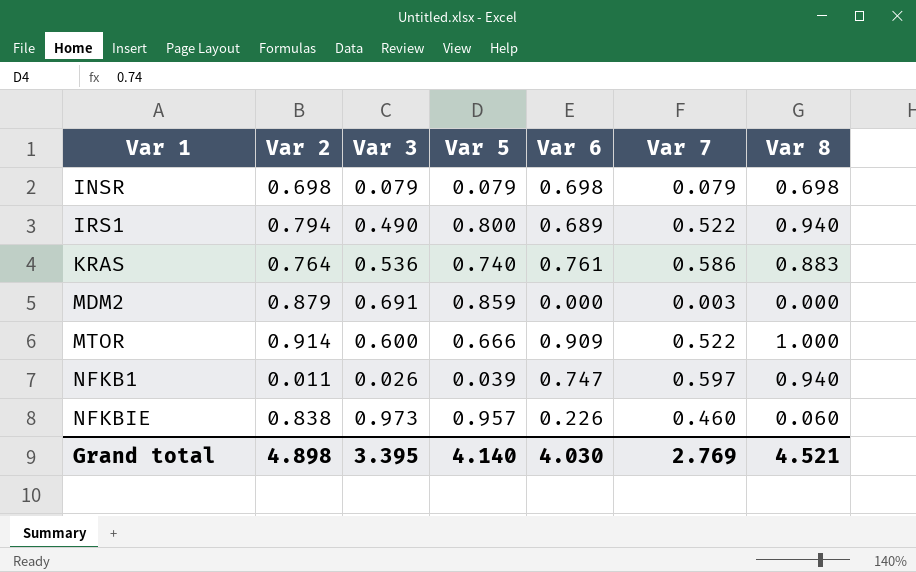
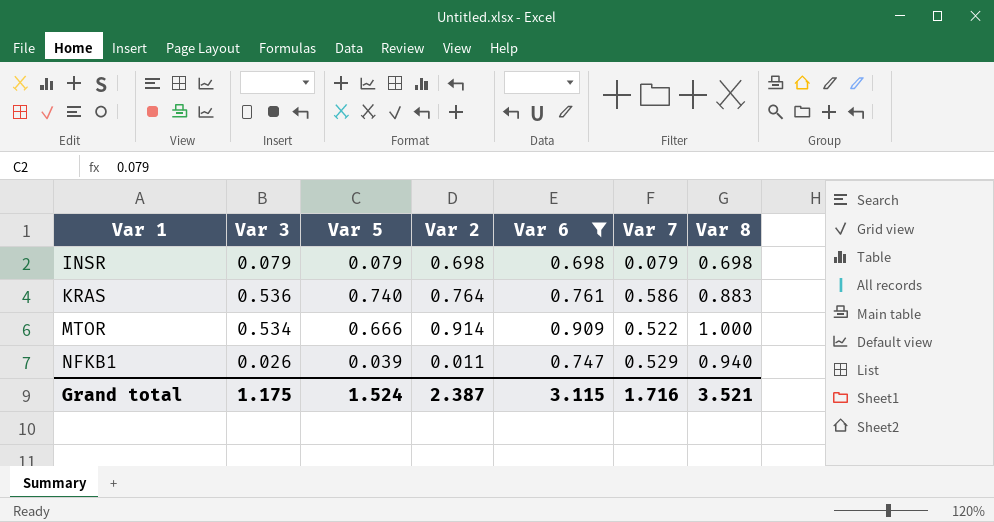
filter: none -> Var 6 >= 0.698
column Var 2 | position: 2 -> 4
MTOR | Var 3: 0.600 -> 0.534
NFKB1 | Var 7: 0.597 -> 0.529
Grand total | Var 3: 3.395 -> 1.175
Grand total | Var 5: 4.140 -> 1.524
Grand total | Var 2: 4.898 -> 2.387
Grand total | Var 6: 4.030 -> 3.115
Grand total | Var 7: 2.769 -> 1.716
Grand total | Var 8: 4.521 -> 3.521

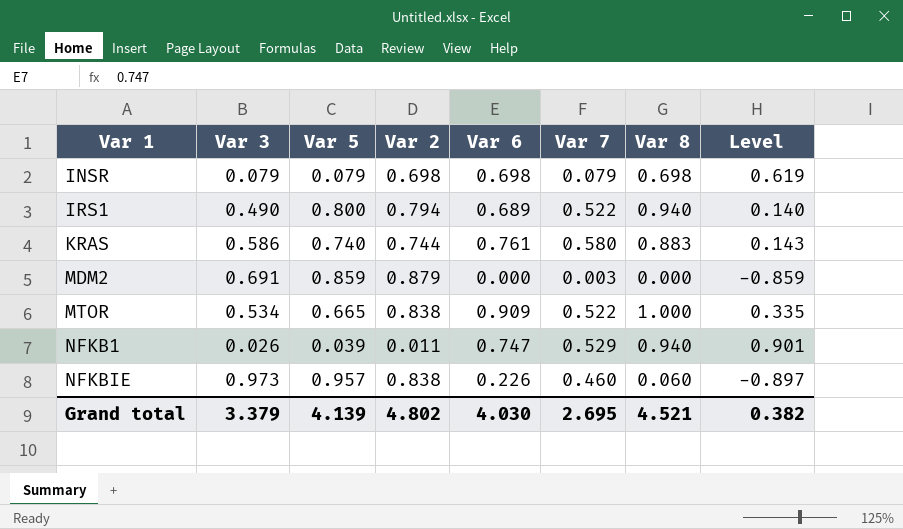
filter: Var 6 >= 0.698 -> none
column Level | formula: none -> [Var 8] - [Var 5]
KRAS | Var 3: 0.536 -> 0.586
KRAS | Var 2: 0.764 -> 0.744
KRAS | Var 7: 0.586 -> 0.580
MTOR | Var 5: 0.666 -> 0.665
MTOR | Var 2: 0.914 -> 0.838
Grand total | Var 3: 1.175 -> 3.379
Grand total | Var 5: 1.524 -> 4.139
Grand total | Var 2: 2.387 -> 4.802
Grand total | Var 6: 3.115 -> 4.030
Grand total | Var 7: 1.716 -> 2.695
Grand total | Var 8: 3.521 -> 4.521

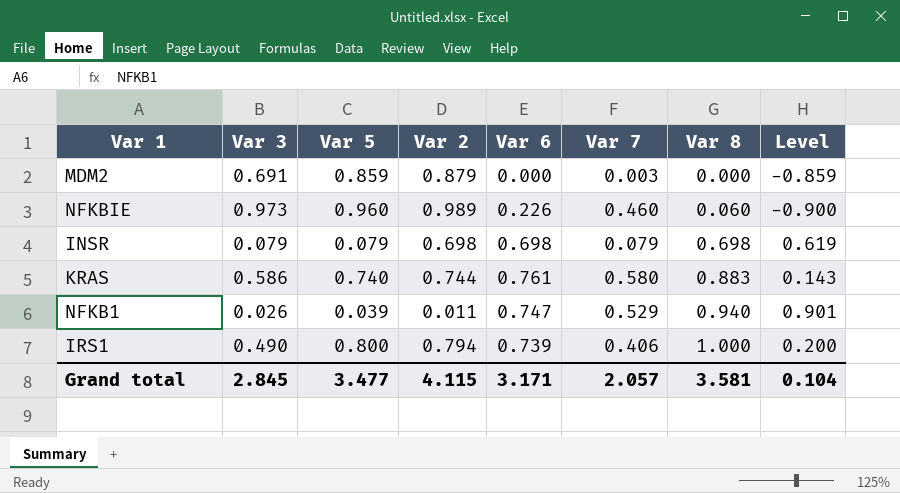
row order: Var 1 ascending -> Var 8 ascending
row MTOR: 0.534 | 0.665 | 0.838 | 0.909 | 0.522 | 1.000 | 0.335 -> none
NFKBIE | Var 5: 0.957 -> 0.960
NFKBIE | Var 2: 0.838 -> 0.989
NFKBIE | Level: -0.897 -> -0.900
IRS1 | Var 6: 0.689 -> 0.739
IRS1 | Var 7: 0.522 -> 0.406
IRS1 | Var 8: 0.940 -> 1.000
IRS1 | Level: 0.140 -> 0.200
Grand total | Var 3: 3.379 -> 2.845
Grand total | Var 5: 4.139 -> 3.477
Grand total | Var 2: 4.802 -> 4.115
Grand total | Var 6: 4.030 -> 3.171
Grand total | Var 7: 2.695 -> 2.057
Grand total | Var 8: 4.521 -> 3.581
Grand total | Level: 0.382 -> 0.104

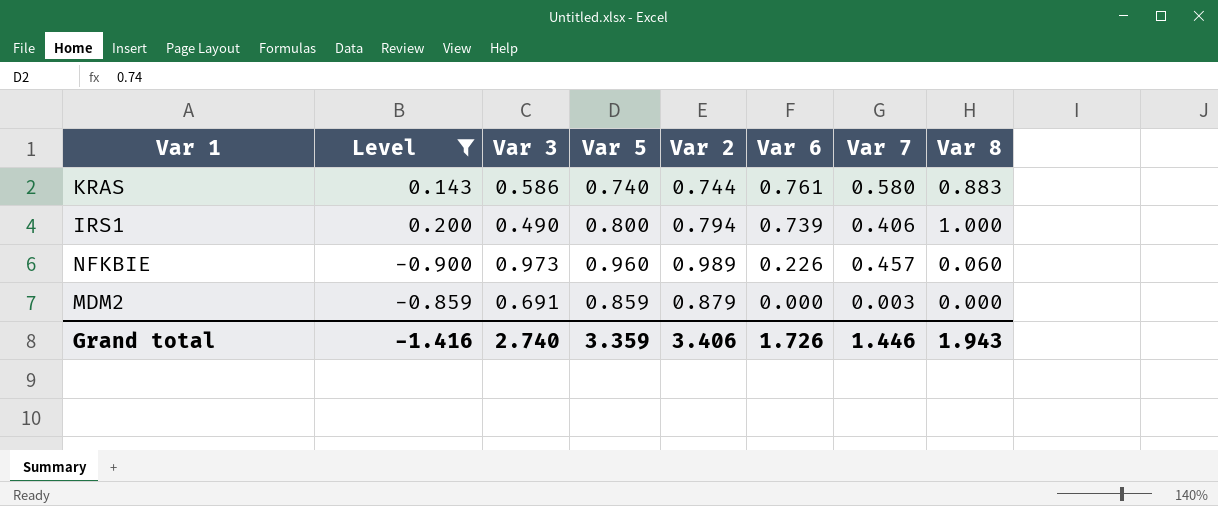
filter: none -> Level <= 0.200
row order: Var 8 ascending -> Var 6 descending
column Level | position: 8 -> 2
NFKBIE | Var 7: 0.460 -> 0.457
Grand total | Level: 0.104 -> -1.416
Grand total | Var 3: 2.845 -> 2.740
Grand total | Var 5: 3.477 -> 3.359
Grand total | Var 2: 4.115 -> 3.406
Grand total | Var 6: 3.171 -> 1.726
Grand total | Var 7: 2.057 -> 1.446
Grand total | Var 8: 3.581 -> 1.943

